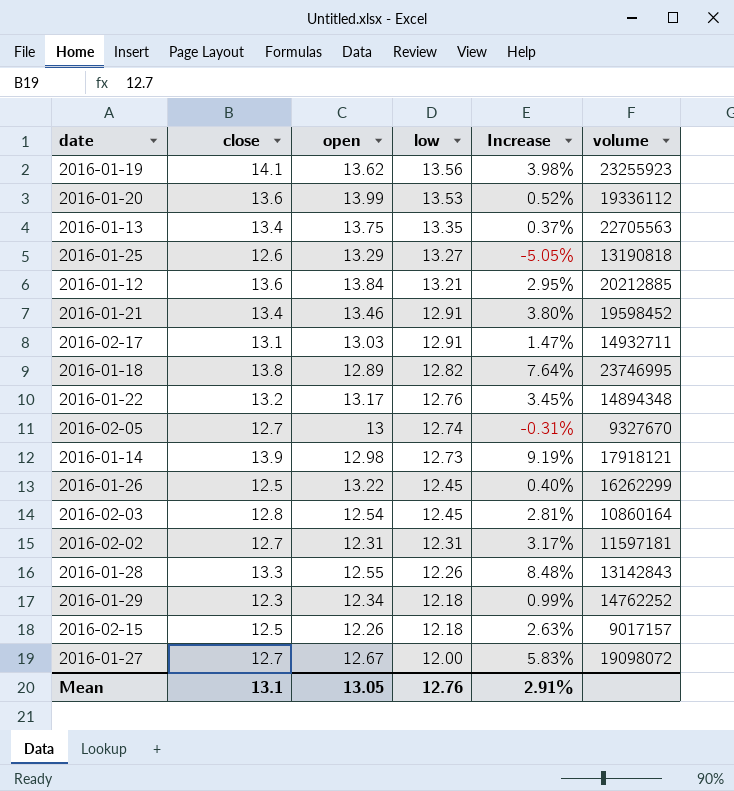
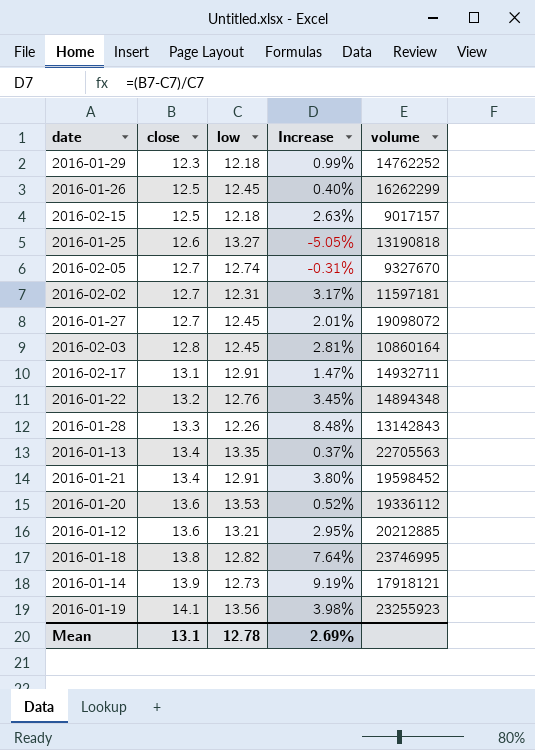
row order: low descending -> close ascending
column open | position: 3 -> none
2016-01-27 | low: 12.00 -> 12.45
2016-01-27 | Increase: 5.83% -> 2.01%
Mean | low: 12.76 -> 12.78
Mean | Increase: 2.91% -> 2.69%

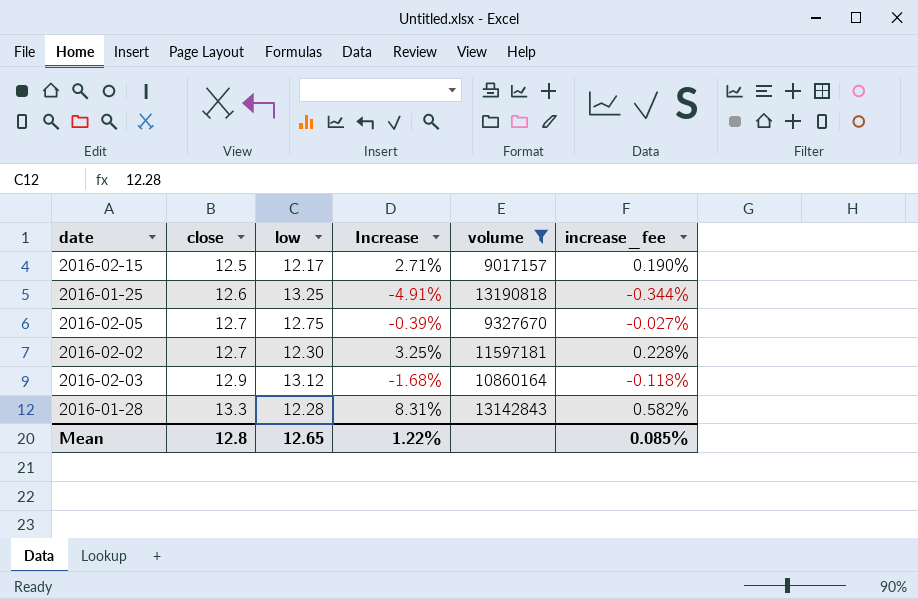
filter: none -> volume <= 13190818
column increase_fee | formula: none -> [Increase] * 0.07
2016-02-15 | low: 12.18 -> 12.17
2016-02-15 | Increase: 2.63% -> 2.71%
2016-01-25 | low: 13.27 -> 13.25
2016-01-25 | Increase: -5.05% -> -4.91%
2016-02-05 | low: 12.74 -> 12.75
2016-02-05 | Increase: -0.31% -> -0.39%
2016-02-02 | low: 12.31 -> 12.30
2016-02-02 | Increase: 3.17% -> 3.25%
2016-02-03 | close: 12.8 -> 12.9
2016-02-03 | low: 12.45 -> 13.12
2016-02-03 | Increase: 2.81% -> -1.68%
2016-01-28 | low: 12.26 -> 12.28
2016-01-28 | Increase: 8.48% -> 8.31%
Mean | close: 13.1 -> 12.8
Mean | low: 12.78 -> 12.65
Mean | Increase: 2.69% -> 1.22%

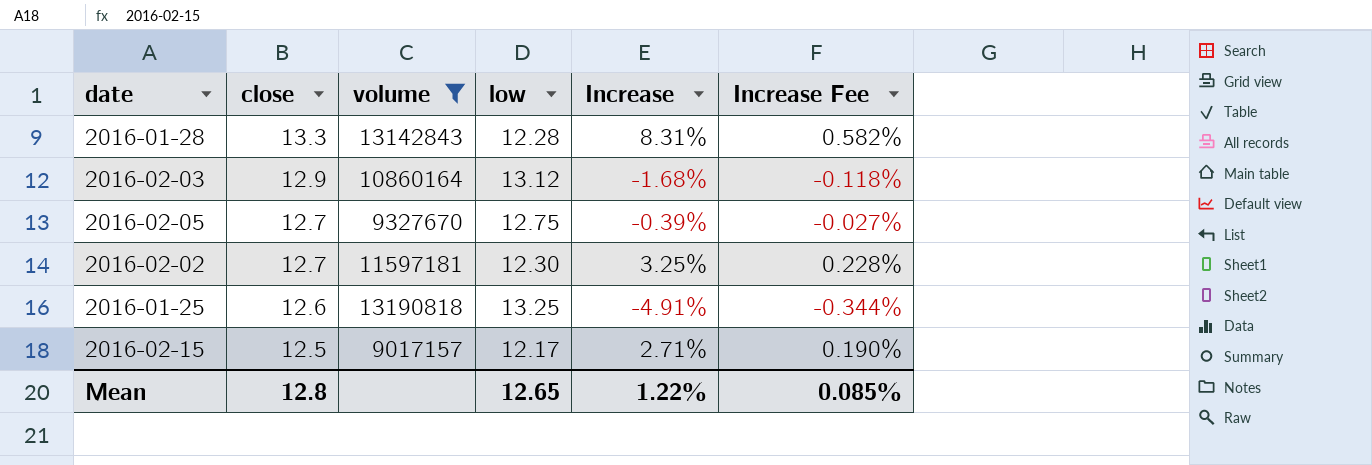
row order: close ascending -> close descending
column volume | position: 5 -> 3
column name: increase_fee -> Increase Fee

